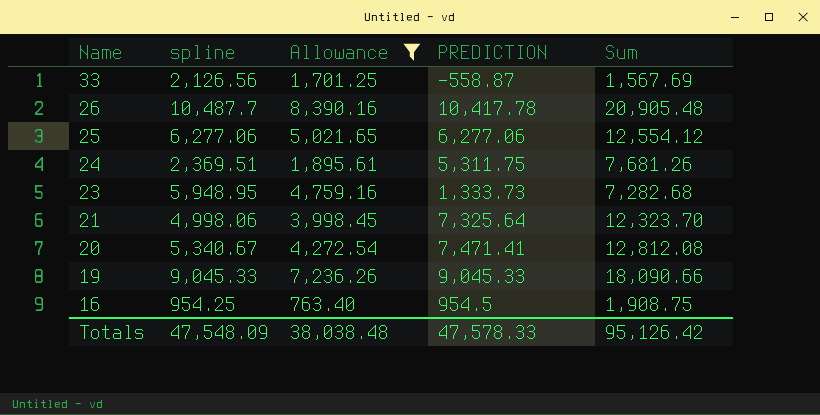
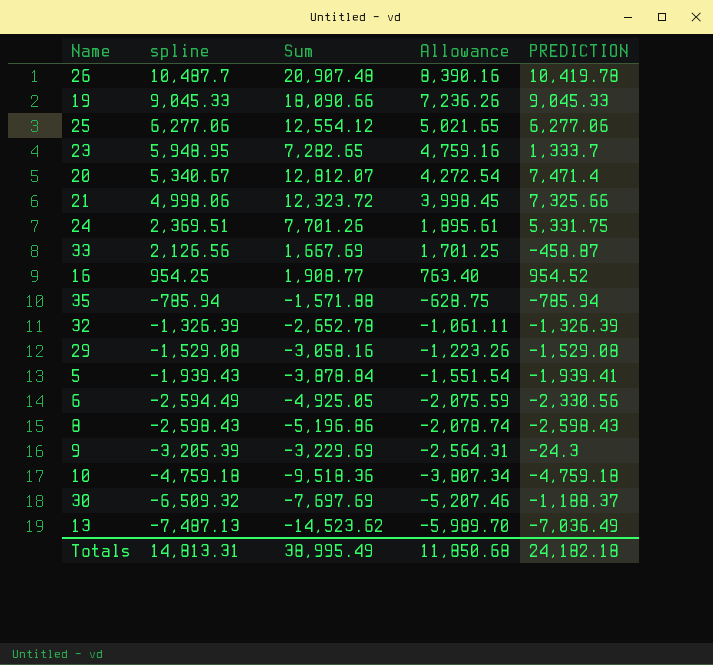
filter: Allowance >= 763.40 -> none
row order: Name descending -> spline descending
column Sum | position: 5 -> 3
26 | Sum: 20,905.48 -> 20,907.48
26 | PREDICTION: 10,417.78 -> 10,419.78
23 | Sum: 7,282.68 -> 7,282.65
23 | PREDICTION: 1,333.73 -> 1,333.7
20 | Sum: 12,812.08 -> 12,812.07
20 | PREDICTION: 7,471.41 -> 7,471.4
21 | Sum: 12,323.70 -> 12,323.72
21 | PREDICTION: 7,325.64 -> 7,325.66
24 | Sum: 7,681.26 -> 7,701.26
24 | PREDICTION: 5,311.75 -> 5,331.75
33 | Sum: 1,567.69 -> 1,667.69
33 | PREDICTION: -558.87 -> -458.87
16 | Sum: 1,908.75 -> 1,908.77
16 | PREDICTION: 954.5 -> 954.52
Totals | spline: 47,548.09 -> 14,813.31
Totals | Sum: 95,126.42 -> 38,995.49
Totals | Allowance: 38,038.48 -> 11,850.68
Totals | PREDICTION: 47,578.33 -> 24,182.18

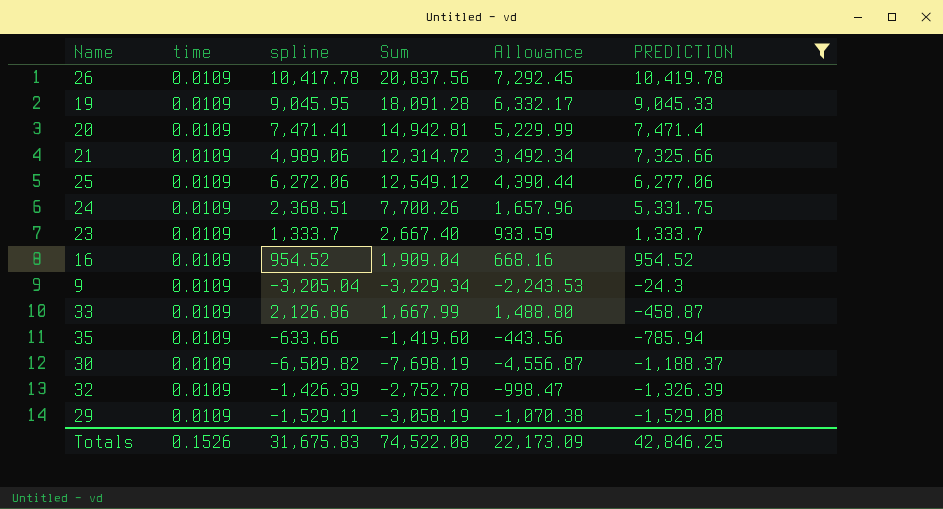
filter: none -> PREDICTION >= -1,529.08
row order: spline descending -> PREDICTION descending
column time | position: none -> 2
column Allowance | formula: [spline] * 0.8 -> [spline] * 0.7
26 | spline: 10,487.7 -> 10,417.78
26 | Sum: 20,907.48 -> 20,837.56
19 | spline: 9,045.33 -> 9,045.95
19 | Sum: 18,090.66 -> 18,091.28
20 | spline: 5,340.67 -> 7,471.41
20 | Sum: 12,812.07 -> 14,942.81
21 | spline: 4,998.06 -> 4,989.06
21 | Sum: 12,323.72 -> 12,314.72
25 | spline: 6,277.06 -> 6,272.06
25 | Sum: 12,554.12 -> 12,549.12
24 | spline: 2,369.51 -> 2,368.51
24 | Sum: 7,701.26 -> 7,700.26
23 | spline: 5,948.95 -> 1,333.7
23 | Sum: 7,282.65 -> 2,667.40
16 | spline: 954.25 -> 954.52
16 | Sum: 1,908.77 -> 1,909.04
9 | spline: -3,205.39 -> -3,205.04
9 | Sum: -3,229.69 -> -3,229.34
33 | spline: 2,126.56 -> 2,126.86
33 | Sum: 1,667.69 -> 1,667.99
35 | spline: -785.94 -> -633.66
35 | Sum: -1,571.88 -> -1,419.60
30 | spline: -6,509.32 -> -6,509.82
30 | Sum: -7,697.69 -> -7,698.19
32 | spline: -1,326.39 -> -1,426.39
32 | Sum: -2,652.78 -> -2,752.78
29 | spline: -1,529.08 -> -1,529.11
29 | Sum: -3,058.16 -> -3,058.19
Totals | spline: 14,813.31 -> 31,675.83
Totals | Sum: 38,995.49 -> 74,522.08
Totals | Allowance: 11,850.68 -> 22,173.09
Totals | PREDICTION: 24,182.18 -> 42,846.25

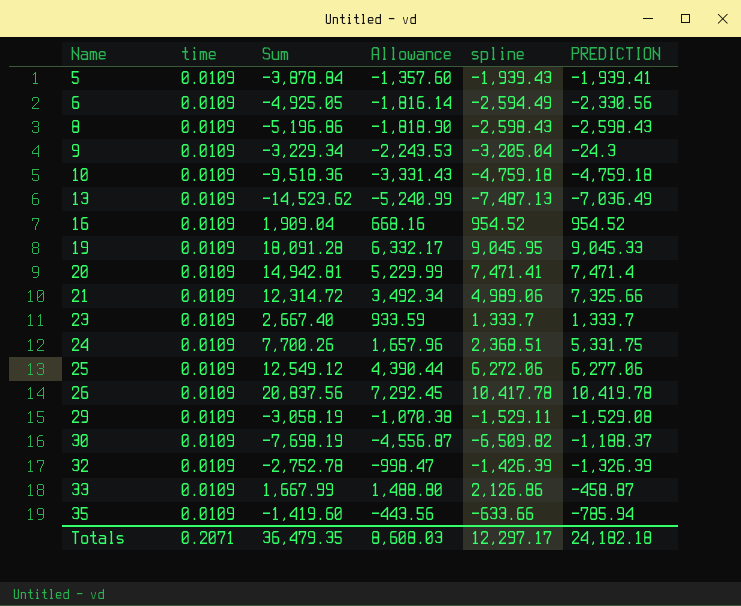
filter: PREDICTION >= -1,529.08 -> none
row order: PREDICTION descending -> Name ascending
column spline | position: 3 -> 5
Totals | time: 0.1526 -> 0.2071
Totals | Sum: 74,522.08 -> 36,479.35
Totals | Allowance: 22,173.09 -> 8,608.03
Totals | spline: 31,675.83 -> 12,297.17
Totals | PREDICTION: 42,846.25 -> 24,182.18

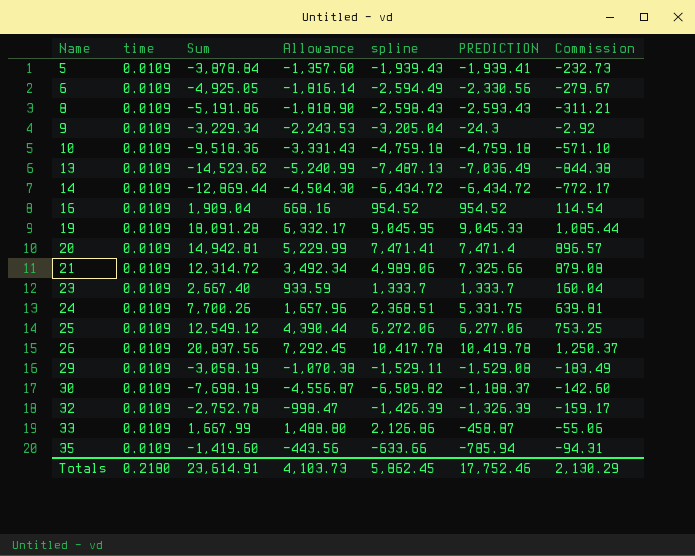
column Commission | formula: none -> [PREDICTION] * 0.12
8 | Sum: -5,196.86 -> -5,191.86
8 | PREDICTION: -2,598.43 -> -2,593.43
row 14: none -> 0.0109 | -12,869.44 | -4,504.30 | -6,434.72 | -6,434.72 | -772.17
Totals | time: 0.2071 -> 0.2180
Totals | Sum: 36,479.35 -> 23,614.91
Totals | Allowance: 8,608.03 -> 4,103.73
Totals | spline: 12,297.17 -> 5,862.45
Totals | PREDICTION: 24,182.18 -> 17,752.46

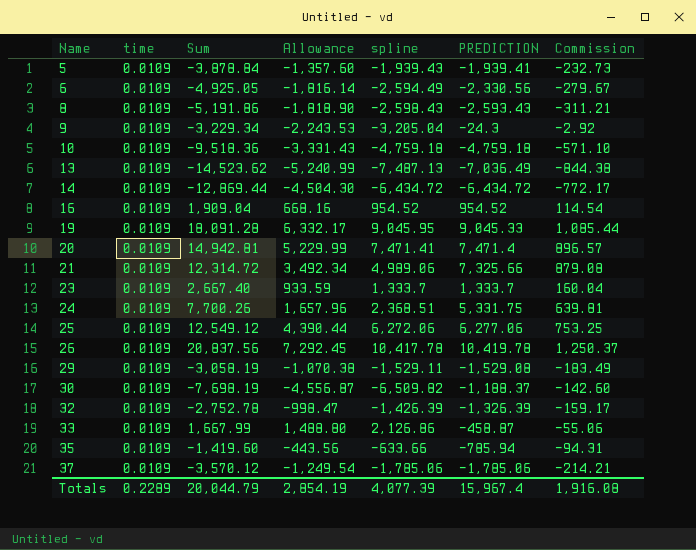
row 37: none -> 0.0109 | -3,570.12 | -1,249.54 | -1,785.06 | -1,785.06 | -214.21
Totals | time: 0.2180 -> 0.2289
Totals | Sum: 23,614.91 -> 20,044.79
Totals | Allowance: 4,103.73 -> 2,854.19
Totals | spline: 5,862.45 -> 4,077.39
Totals | PREDICTION: 17,752.46 -> 15,967.4
Totals | Commission: 2,130.29 -> 1,916.08

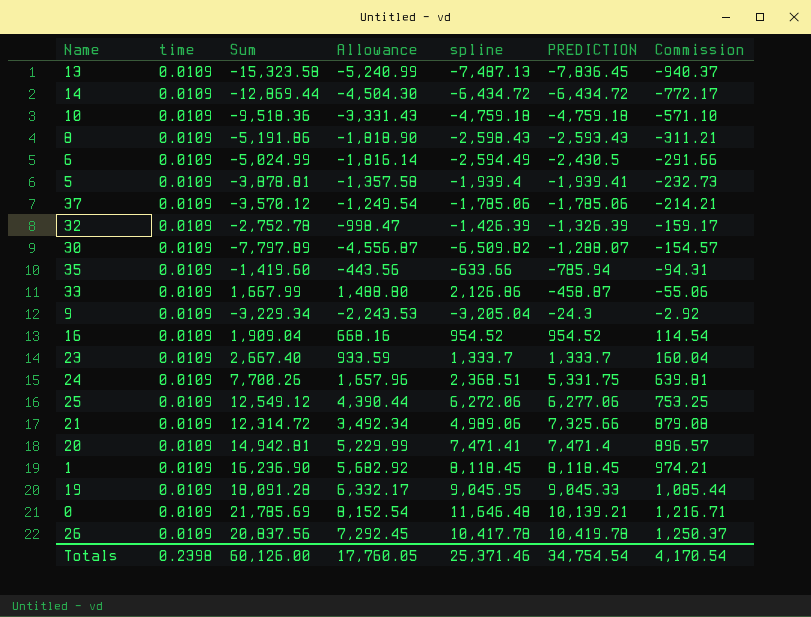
row order: Name ascending -> PREDICTION ascending
row 29: 0.0109 | -3,058.19 | -1,070.38 | -1,529.11 | -1,529.08 | -183.49 -> none
13 | Sum: -14,523.62 -> -15,323.58
13 | PREDICTION: -7,036.49 -> -7,836.45
13 | Commission: -844.38 -> -940.37
6 | Sum: -4,925.05 -> -5,024.99
6 | PREDICTION: -2,330.56 -> -2,430.5
6 | Commission: -279.67 -> -291.66
5 | Sum: -3,878.84 -> -3,878.81
5 | Allowance: -1,357.60 -> -1,357.58
5 | spline: -1,939.43 -> -1,939.4
30 | Sum: -7,698.19 -> -7,797.89
30 | PREDICTION: -1,188.37 -> -1,288.07
30 | Commission: -142.60 -> -154.57
row 1: none -> 0.0109 | 16,236.90 | 5,682.92 | 8,118.45 | 8,118.45 | 974.21
row 0: none -> 0.0109 | 21,785.69 | 8,152.54 | 11,646.48 | 10,139.21 | 1,216.71
Totals | time: 0.2289 -> 0.2398
Totals | Sum: 20,044.79 -> 60,126.00
Totals | Allowance: 2,854.19 -> 17,760.05
Totals | spline: 4,077.39 -> 25,371.46
Totals | PREDICTION: 15,967.4 -> 34,754.54
Totals | Commission: 1,916.08 -> 4,170.54

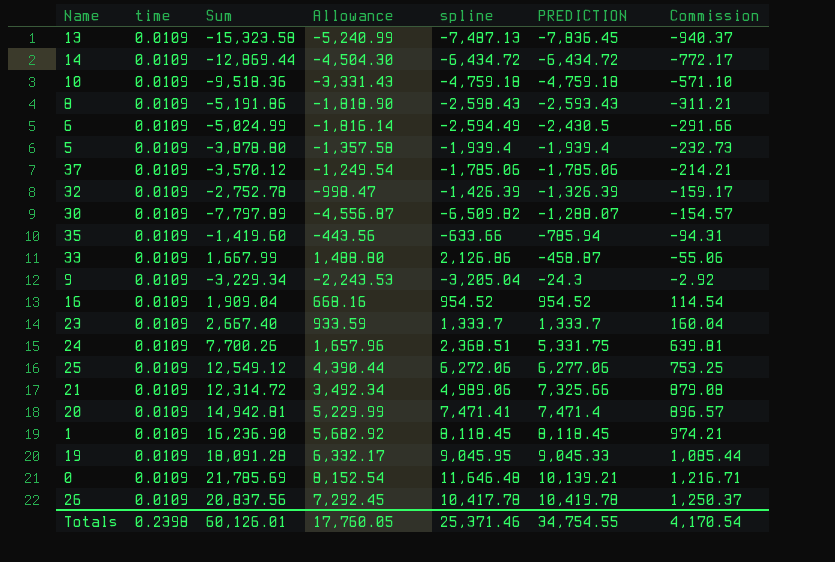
5 | Sum: -3,878.81 -> -3,878.80
5 | PREDICTION: -1,939.41 -> -1,939.4
Totals | Sum: 60,126.00 -> 60,126.01
Totals | PREDICTION: 34,754.54 -> 34,754.55

